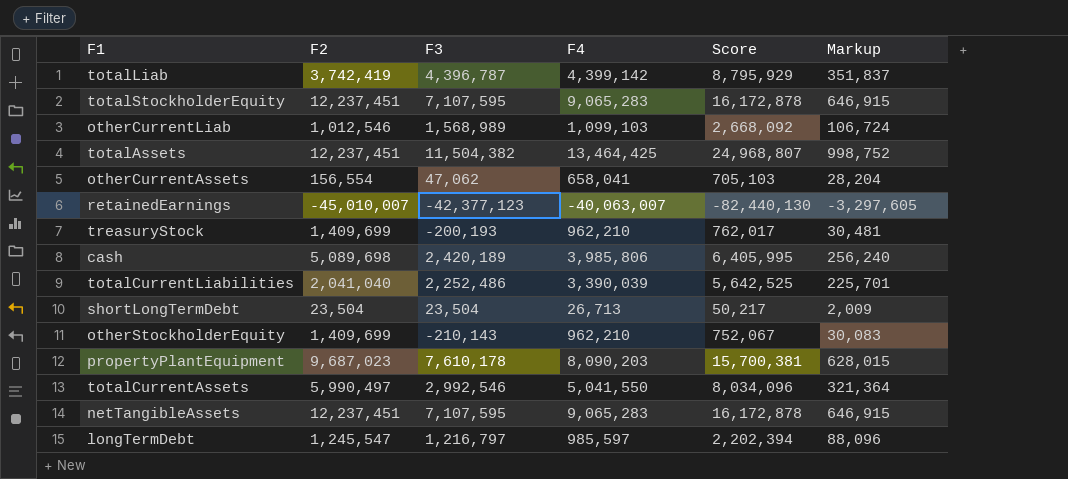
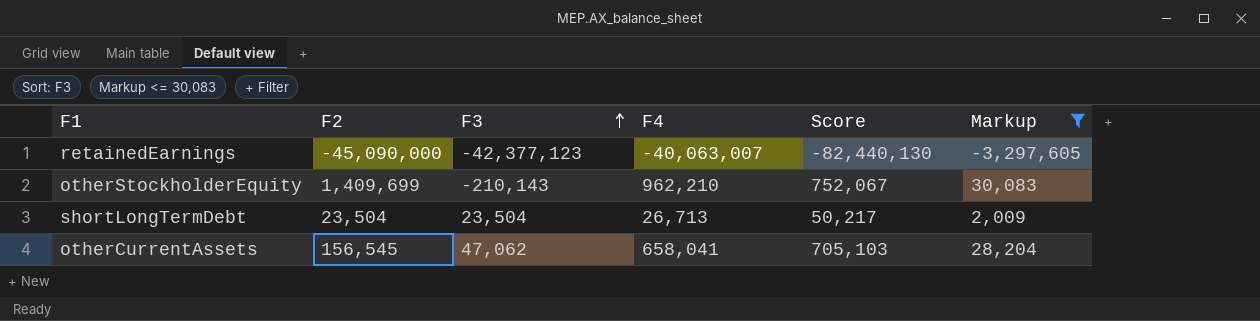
filter: none -> Markup <= 30,083
row order: none -> F3 ascending
retainedEarnings | F2: -45,010,007 -> -45,090,000
otherCurrentAssets | F2: 156,554 -> 156,545

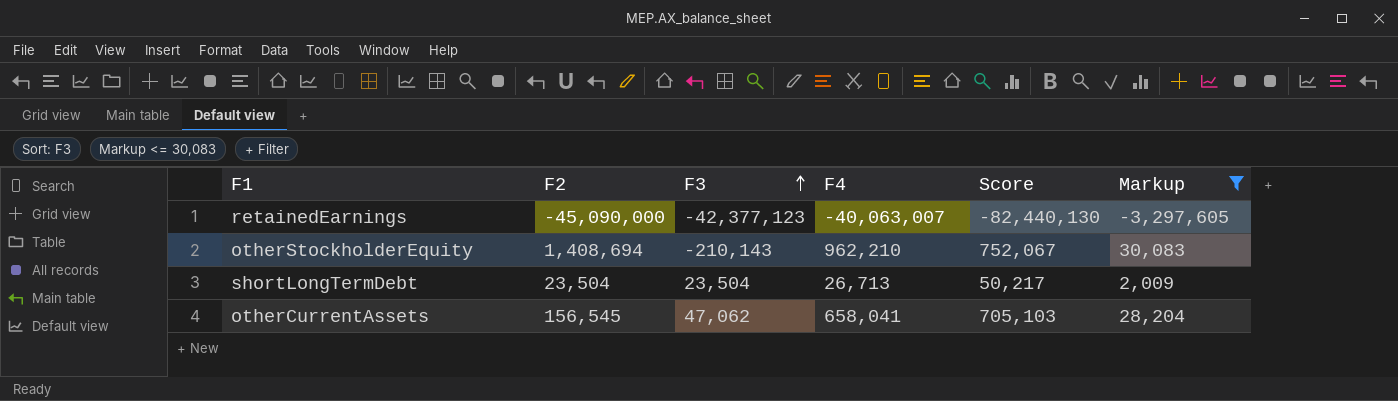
otherStockholderEquity | F2: 1,409,699 -> 1,408,694

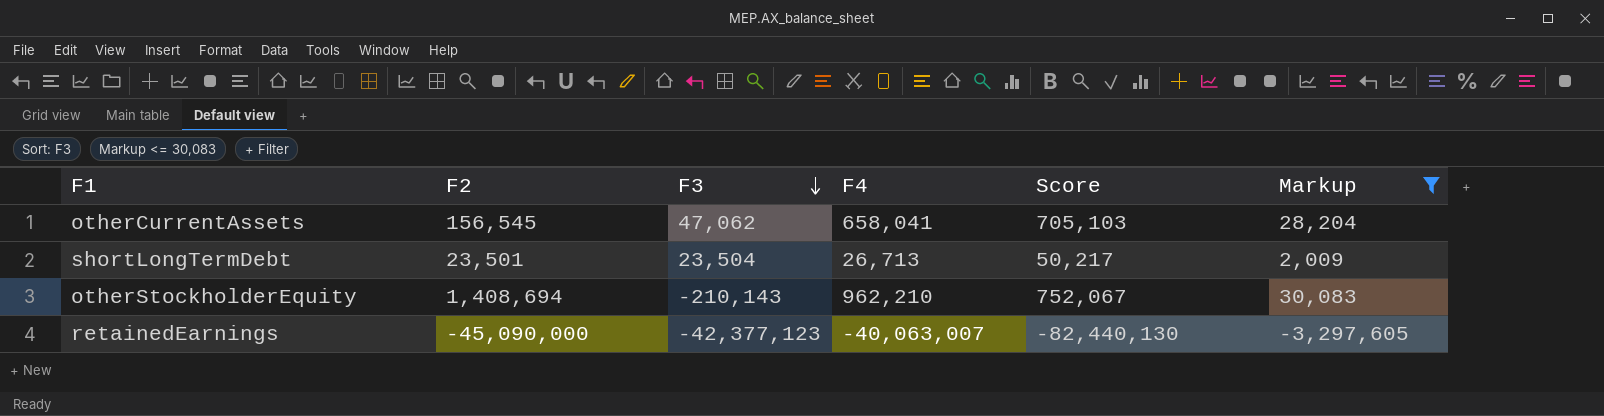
row order: F3 ascending -> F3 descending
shortLongTermDebt | F2: 23,504 -> 23,501

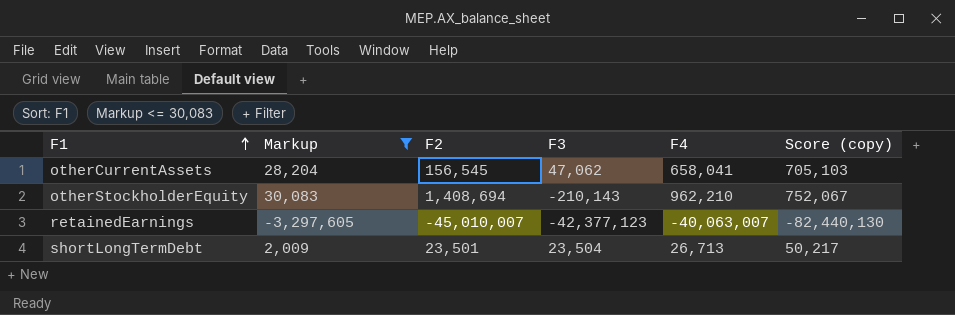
row order: F3 descending -> F1 ascending
column Markup | position: 6 -> 2
column name: Score -> Score (copy)
retainedEarnings | F2: -45,090,000 -> -45,010,007

